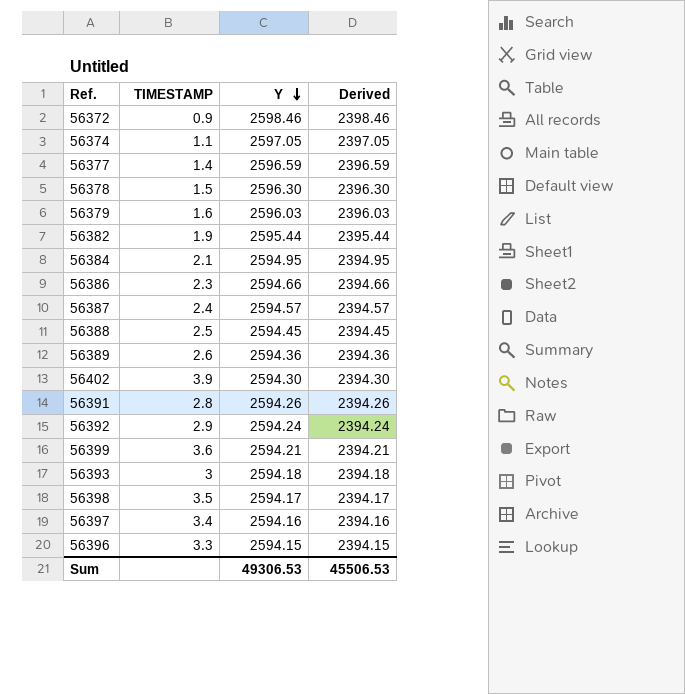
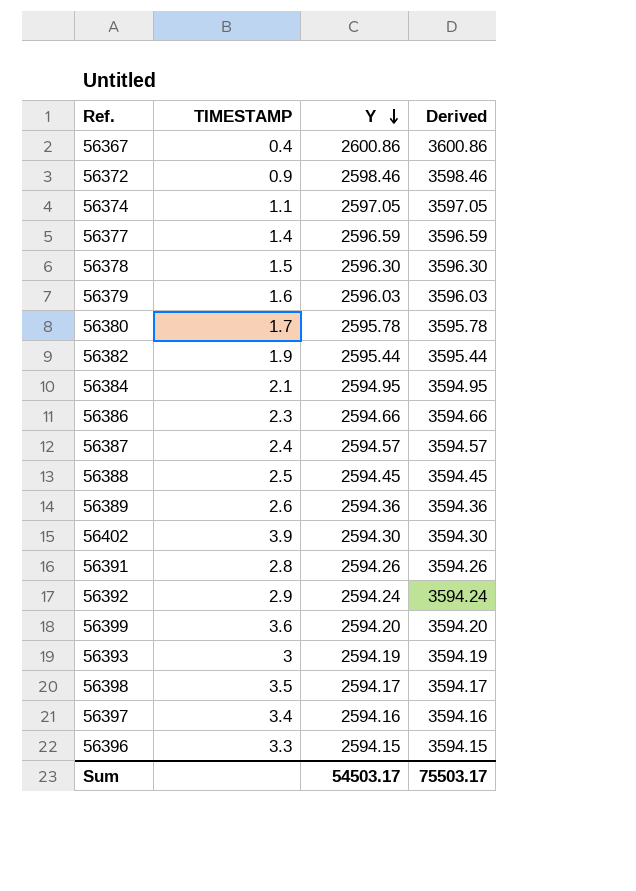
column Derived | formula: [Y] - 200 -> [Y] + 1000
row 56367: none -> 0.4 | 2600.86 | 3600.86
row 56380: none -> 1.7 | 2595.78 | 3595.78
56399 | Y: 2594.21 -> 2594.20
56393 | Y: 2594.18 -> 2594.19
Sum | Y: 49306.53 -> 54503.17
Sum | Derived: 45506.53 -> 75503.17

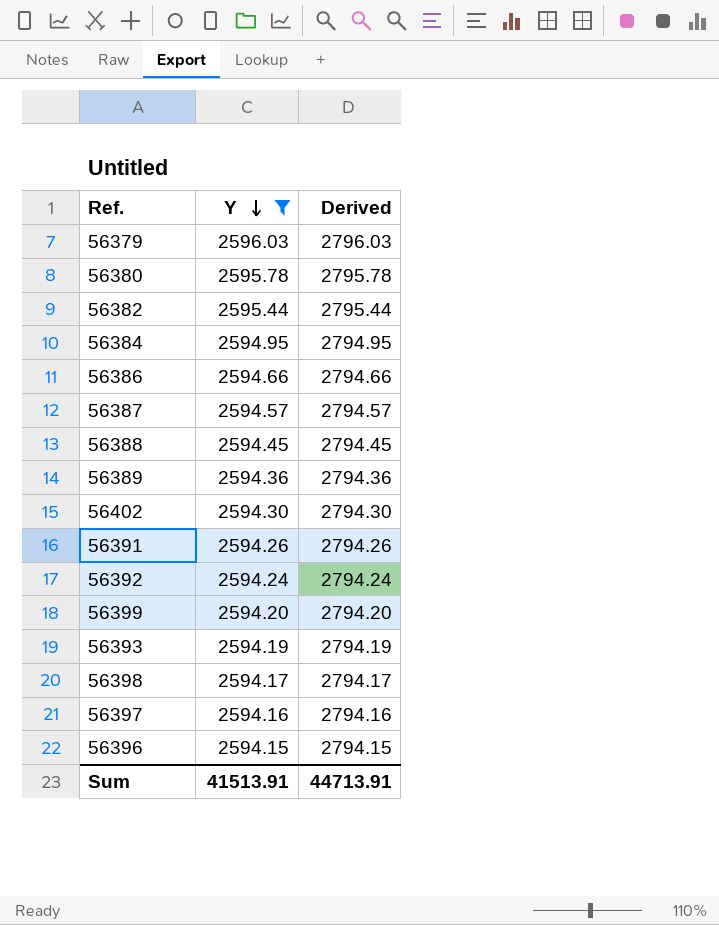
filter: none -> Y <= 2596.03
column TIMESTAMP | position: 2 -> none
column Derived | formula: [Y] + 1000 -> [Y] + 200
Sum | Y: 54503.17 -> 41513.91
Sum | Derived: 75503.17 -> 44713.91

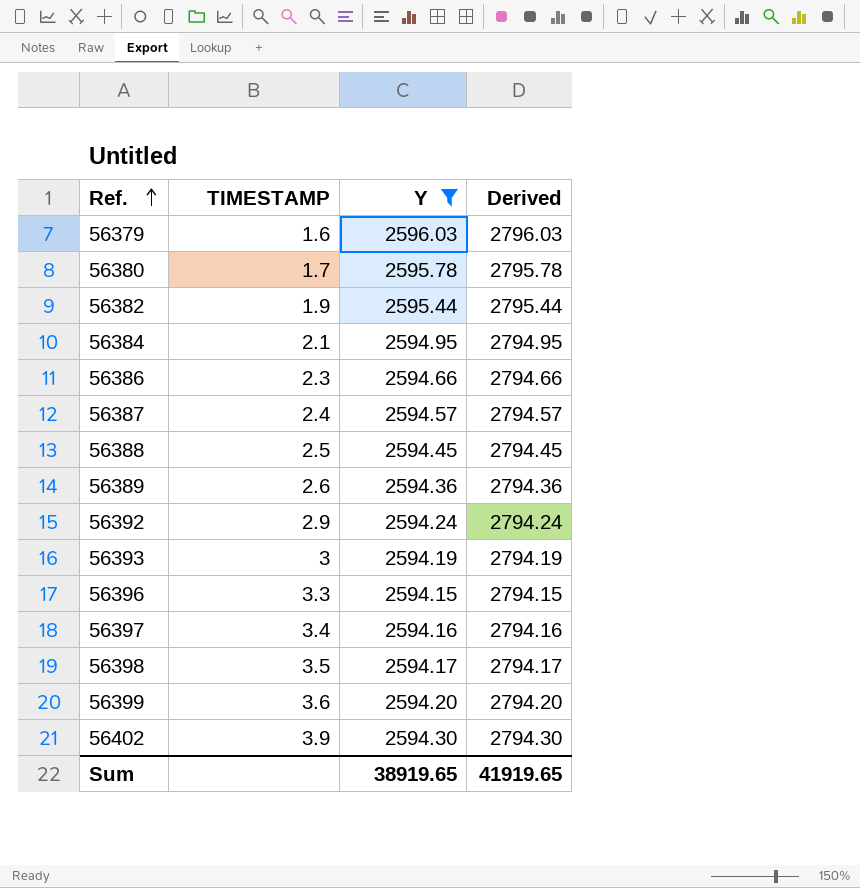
row order: Y descending -> Ref. ascending
column TIMESTAMP | position: none -> 2
row 56391: 2594.26 | 2794.26 -> none
Sum | Y: 41513.91 -> 38919.65
Sum | Derived: 44713.91 -> 41919.65

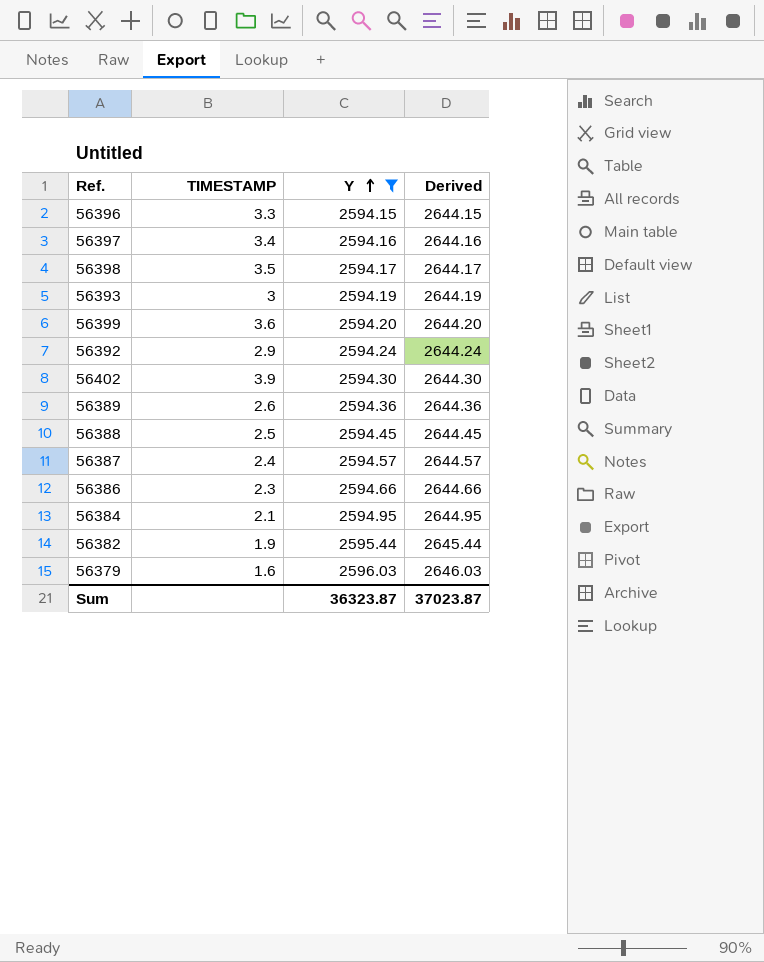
row order: Ref. ascending -> Y ascending
column Derived | formula: [Y] + 200 -> [Y] + 50
row 56380: 1.7 | 2595.78 | 2795.78 -> none
Sum | Y: 38919.65 -> 36323.87
Sum | Derived: 41919.65 -> 37023.87

